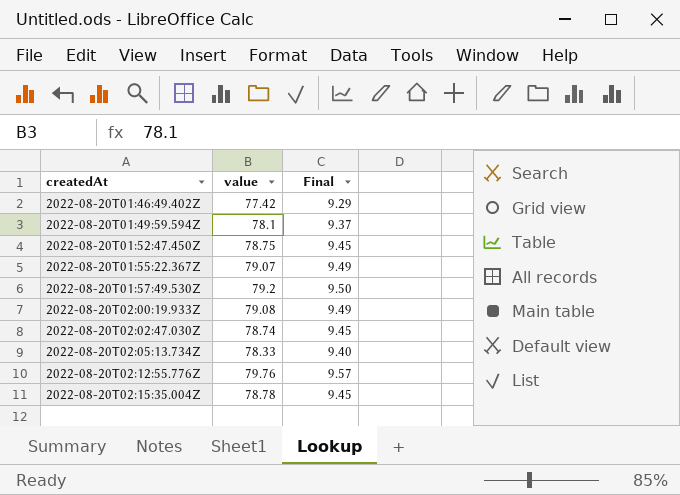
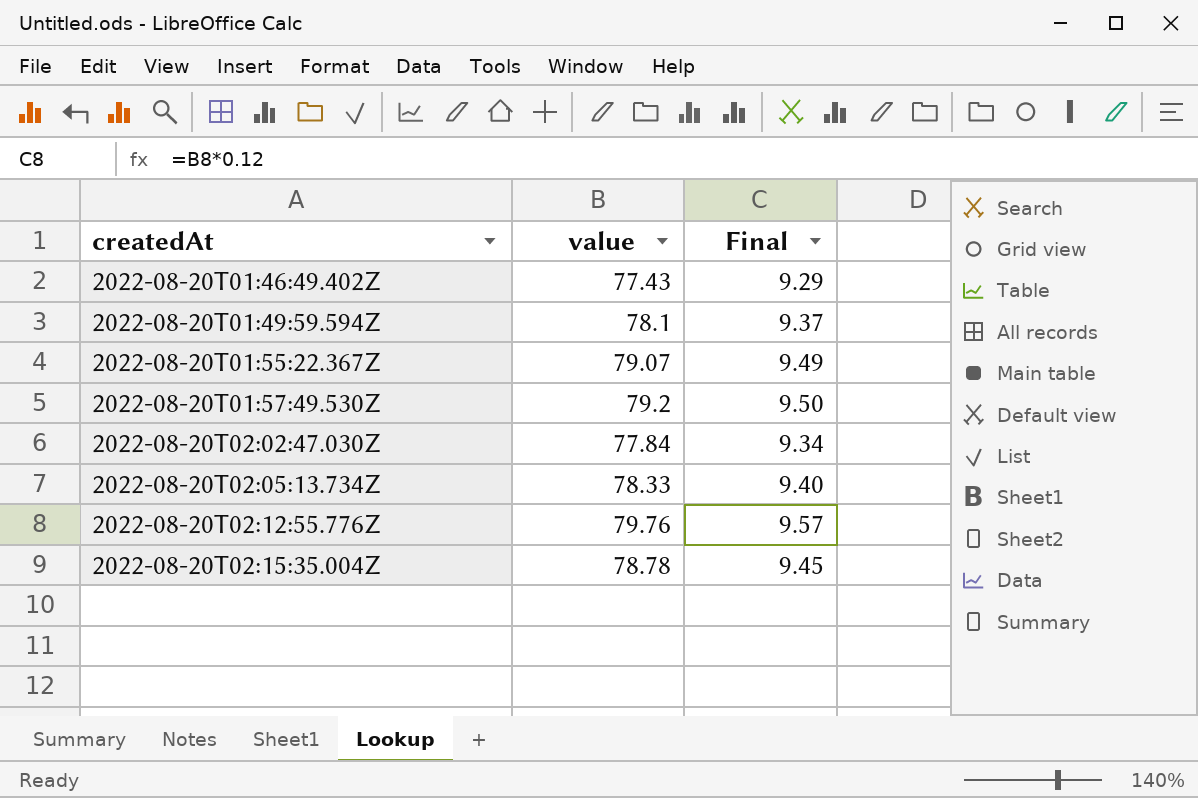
row 2022-08-20T01:52:47.450Z: 78.75 | 9.45 -> none
row 2022-08-20T02:00:19.933Z: 79.08 | 9.49 -> none
2022-08-20T01:46:49.402Z | value: 77.42 -> 77.43
2022-08-20T02:02:47.030Z | value: 78.74 -> 77.84
2022-08-20T02:02:47.030Z | Final: 9.45 -> 9.34

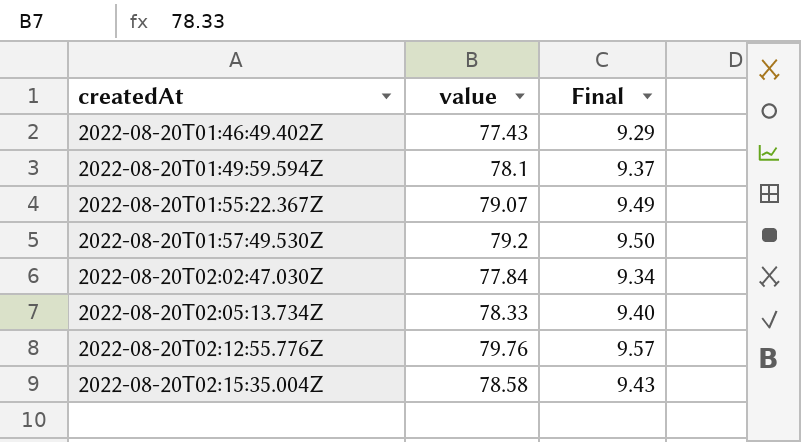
2022-08-20T02:15:35.004Z | value: 78.78 -> 78.58
2022-08-20T02:15:35.004Z | Final: 9.45 -> 9.43

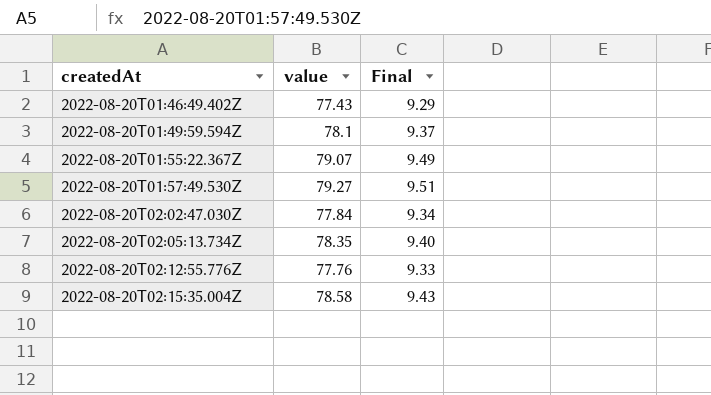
2022-08-20T01:57:49.530Z | value: 79.2 -> 79.27
2022-08-20T01:57:49.530Z | Final: 9.50 -> 9.51
2022-08-20T02:05:13.734Z | value: 78.33 -> 78.35
2022-08-20T02:12:55.776Z | value: 79.76 -> 77.76
2022-08-20T02:12:55.776Z | Final: 9.57 -> 9.33

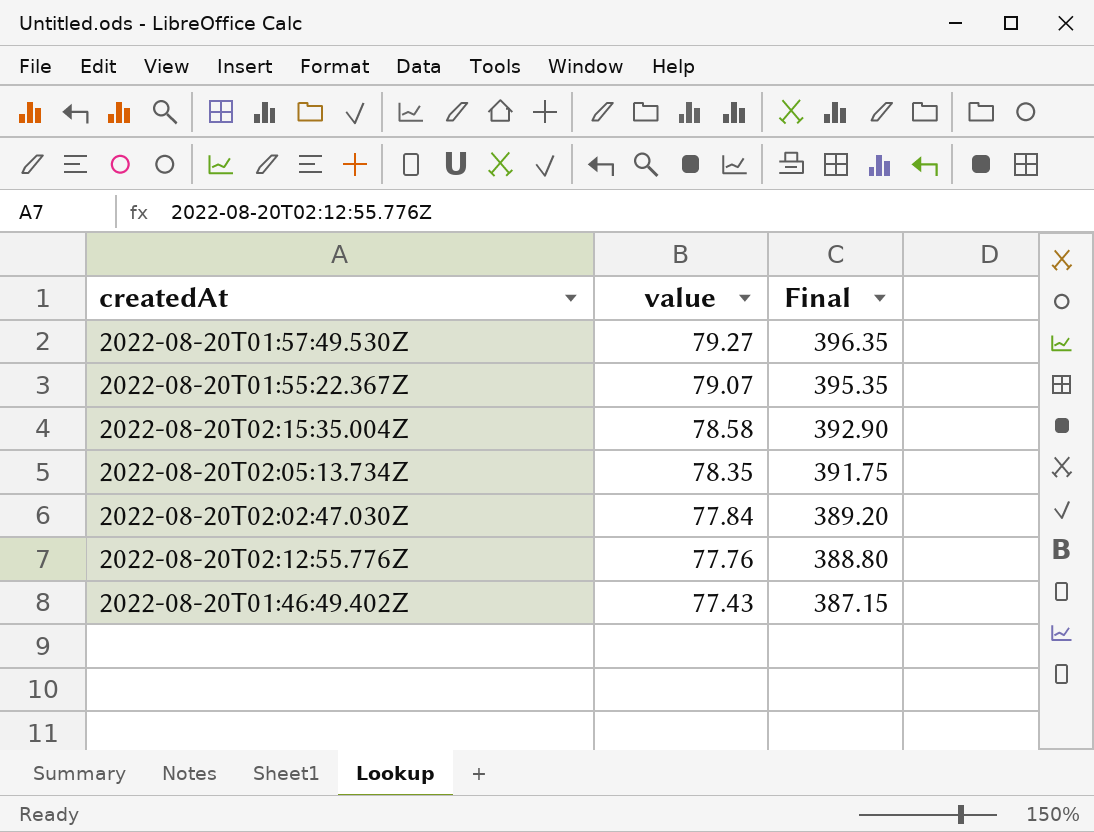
row order: createdAt ascending -> value descending
column Final | formula: [value] * 0.12 -> [value] * 5
row 2022-08-20T01:49:59.594Z: 78.1 | 9.37 -> none

